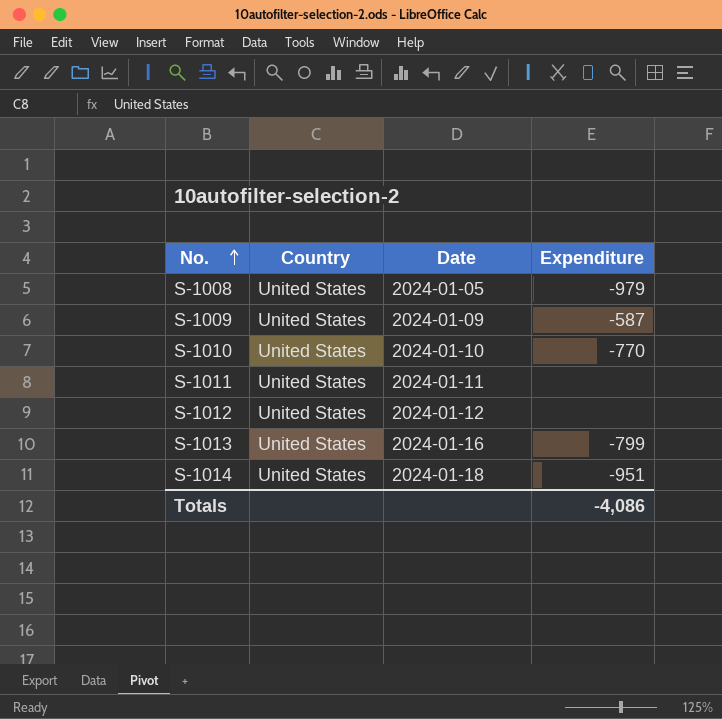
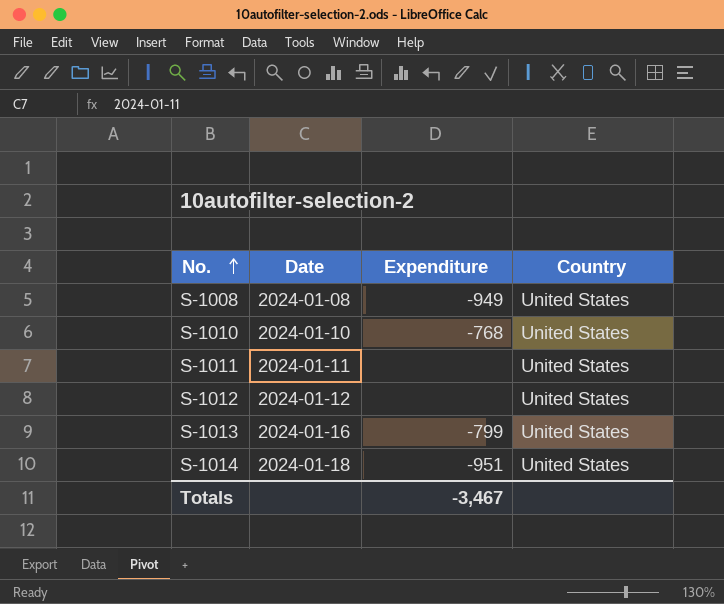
column Country | position: 2 -> 4
row S-1009: United States | 2024-01-09 | -587 -> none
S-1008 | Date: 2024-01-05 -> 2024-01-08
S-1008 | Expenditure: -979 -> -949
S-1010 | Expenditure: -770 -> -768
Totals | Expenditure: -4,086 -> -3,467

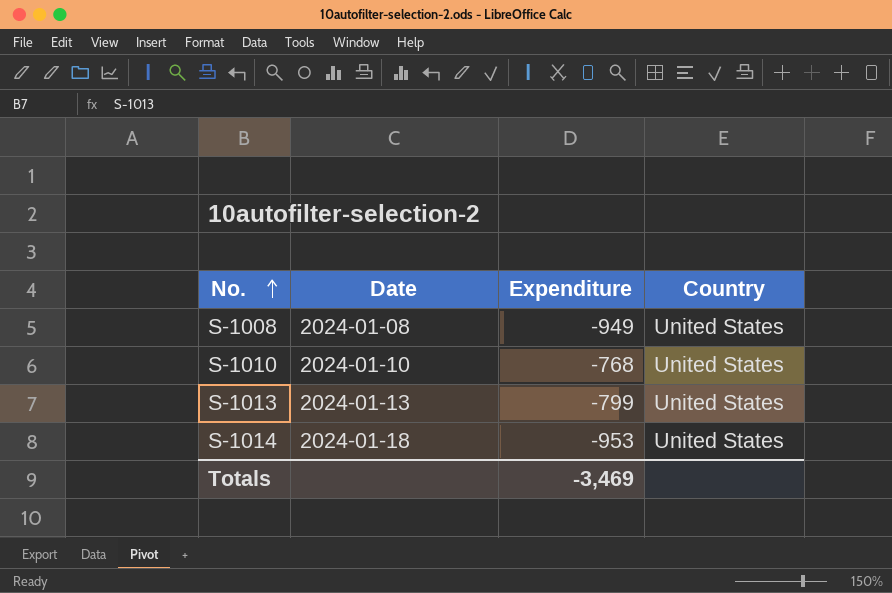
row S-1011: 2024-01-11 | none | United States -> none
row S-1012: 2024-01-12 | none | United States -> none
S-1013 | Date: 2024-01-16 -> 2024-01-13
S-1014 | Expenditure: -951 -> -953
Totals | Expenditure: -3,467 -> -3,469

